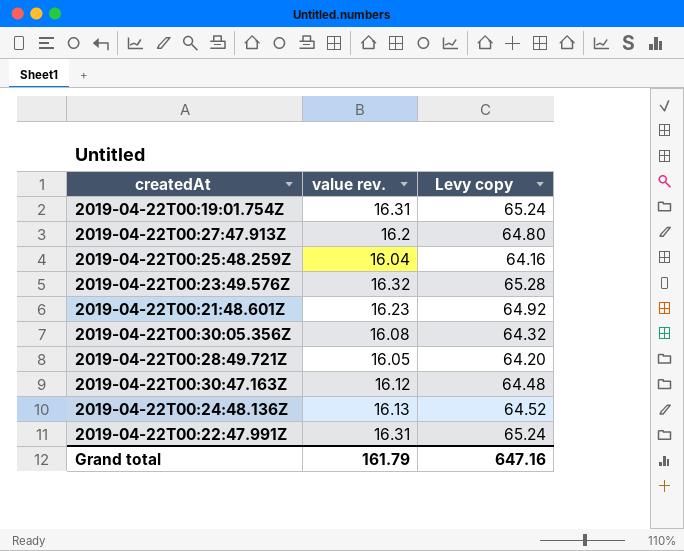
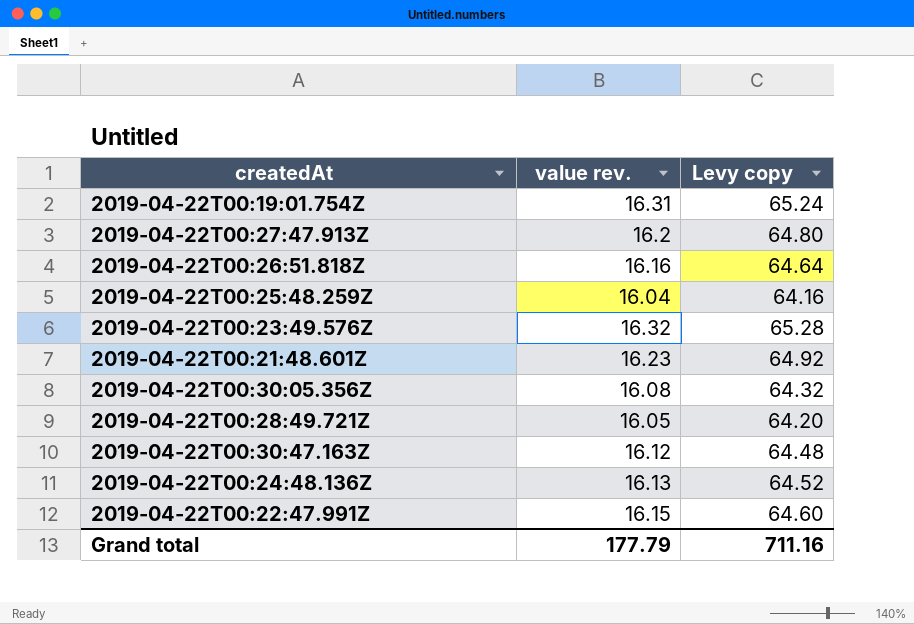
row 2019-04-22T00:26:51.818Z: none -> 16.16 | 64.64
2019-04-22T00:22:47.991Z | value rev.: 16.31 -> 16.15
2019-04-22T00:22:47.991Z | Levy copy: 65.24 -> 64.60
Grand total | value rev.: 161.79 -> 177.79
Grand total | Levy copy: 647.16 -> 711.16

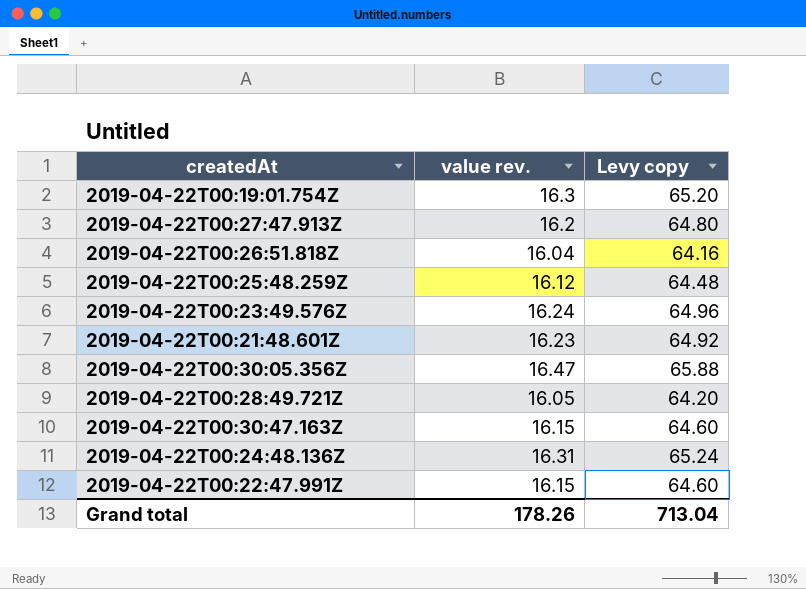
2019-04-22T00:19:01.754Z | value rev.: 16.31 -> 16.3
2019-04-22T00:19:01.754Z | Levy copy: 65.24 -> 65.20
2019-04-22T00:26:51.818Z | value rev.: 16.16 -> 16.04
2019-04-22T00:26:51.818Z | Levy copy: 64.64 -> 64.16
2019-04-22T00:25:48.259Z | value rev.: 16.04 -> 16.12
2019-04-22T00:25:48.259Z | Levy copy: 64.16 -> 64.48
2019-04-22T00:23:49.576Z | value rev.: 16.32 -> 16.24
2019-04-22T00:23:49.576Z | Levy copy: 65.28 -> 64.96
2019-04-22T00:30:05.356Z | value rev.: 16.08 -> 16.47
2019-04-22T00:30:05.356Z | Levy copy: 64.32 -> 65.88
2019-04-22T00:30:47.163Z | value rev.: 16.12 -> 16.15
2019-04-22T00:30:47.163Z | Levy copy: 64.48 -> 64.60
2019-04-22T00:24:48.136Z | value rev.: 16.13 -> 16.31
2019-04-22T00:24:48.136Z | Levy copy: 64.52 -> 65.24
Grand total | value rev.: 177.79 -> 178.26
Grand total | Levy copy: 711.16 -> 713.04

